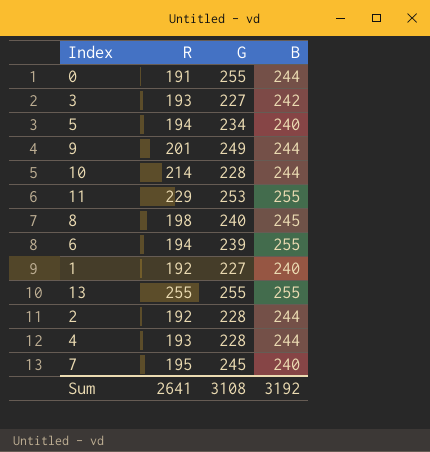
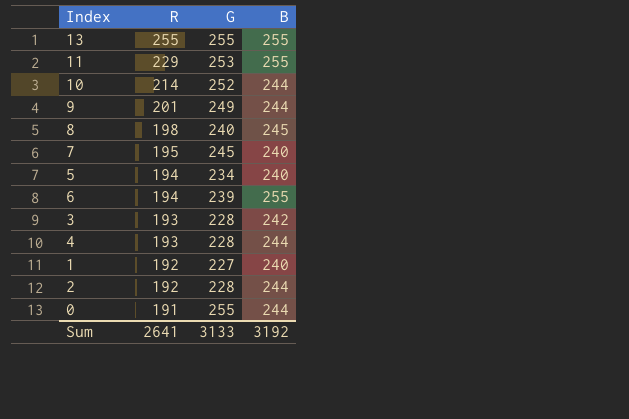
row order: none -> R descending
10 | G: 228 -> 252
3 | G: 227 -> 228
Sum | G: 3108 -> 3133

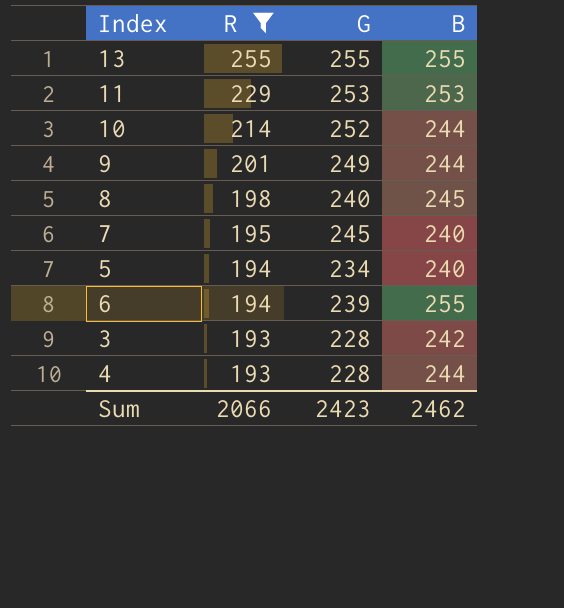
filter: none -> R >= 193
11 | B: 255 -> 253
Sum | R: 2641 -> 2066
Sum | G: 3133 -> 2423
Sum | B: 3192 -> 2462

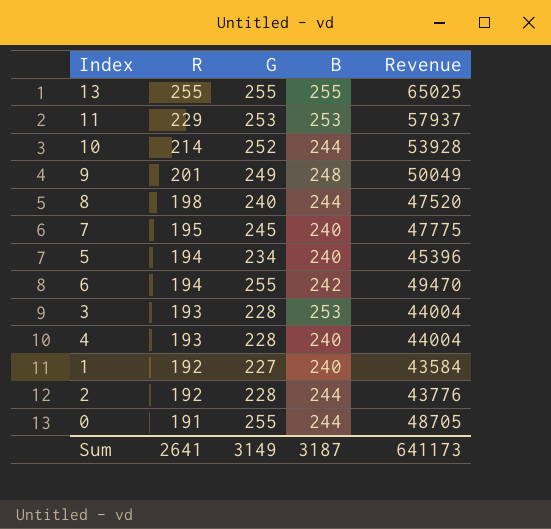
filter: R >= 193 -> none
column Revenue | formula: none -> [R] * [G]
9 | B: 244 -> 248
8 | B: 245 -> 244
6 | G: 239 -> 255
6 | B: 255 -> 242
3 | B: 242 -> 253
4 | B: 244 -> 240
Sum | R: 2066 -> 2641
Sum | G: 2423 -> 3149
Sum | B: 2462 -> 3187

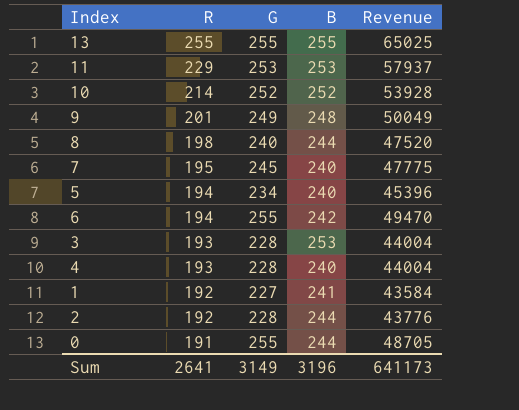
10 | B: 244 -> 252
1 | B: 240 -> 241
Sum | B: 3187 -> 3196

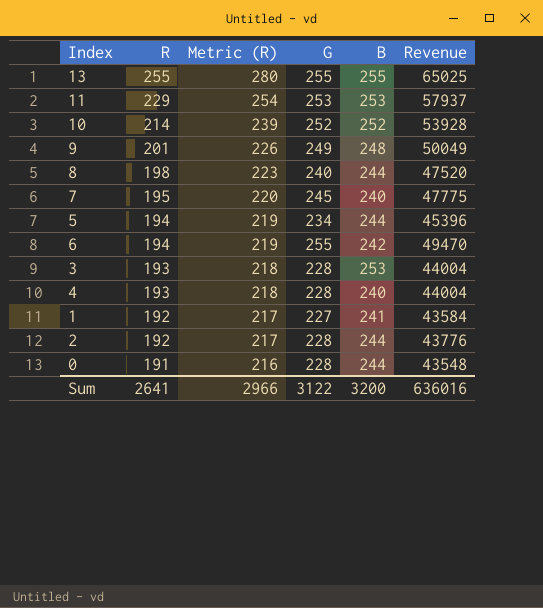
column Metric (R) | formula: none -> [R] + 25
5 | B: 240 -> 244
0 | G: 255 -> 228
0 | Revenue: 48705 -> 43548
Sum | G: 3149 -> 3122
Sum | B: 3196 -> 3200
Sum | Revenue: 641173 -> 636016

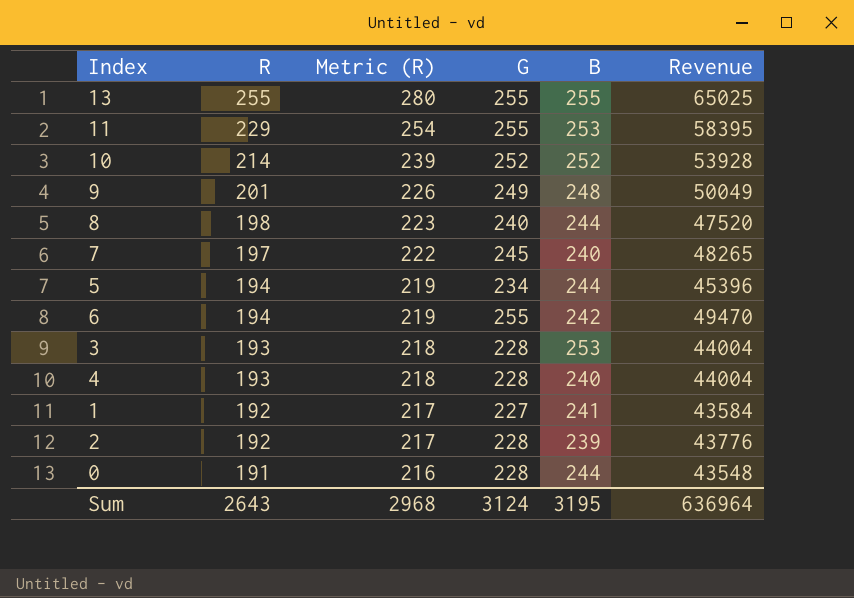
11 | G: 253 -> 255
11 | Revenue: 57937 -> 58395
7 | R: 195 -> 197
7 | Metric (R): 220 -> 222
7 | Revenue: 47775 -> 48265
2 | B: 244 -> 239
Sum | R: 2641 -> 2643
Sum | Metric (R): 2966 -> 2968
Sum | G: 3122 -> 3124
Sum | B: 3200 -> 3195
Sum | Revenue: 636016 -> 636964

